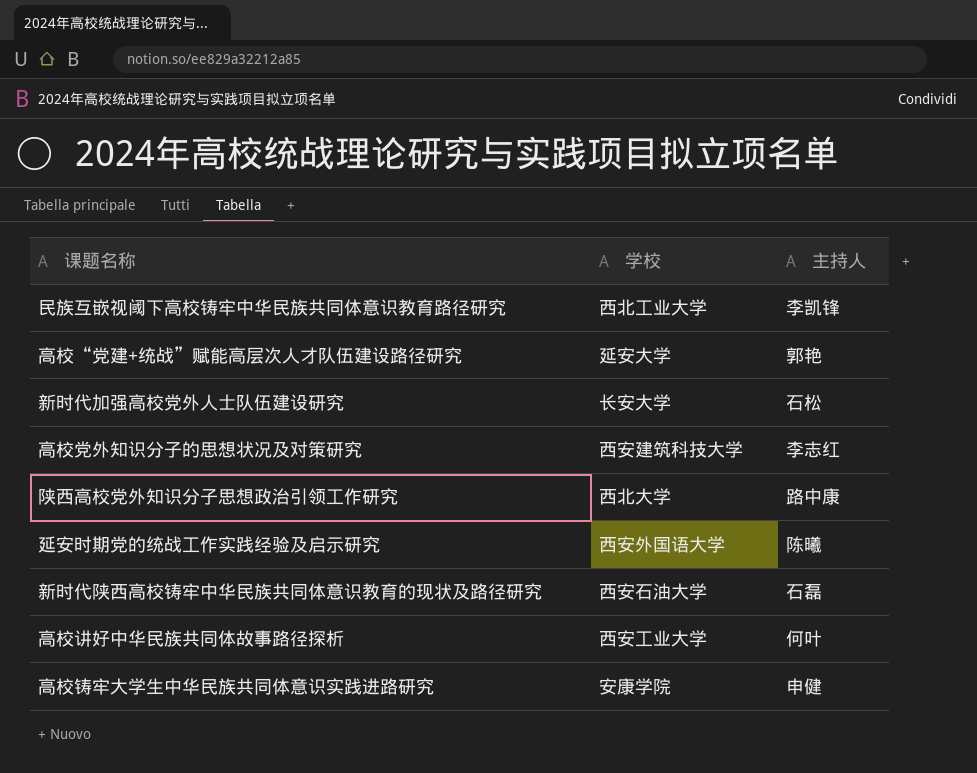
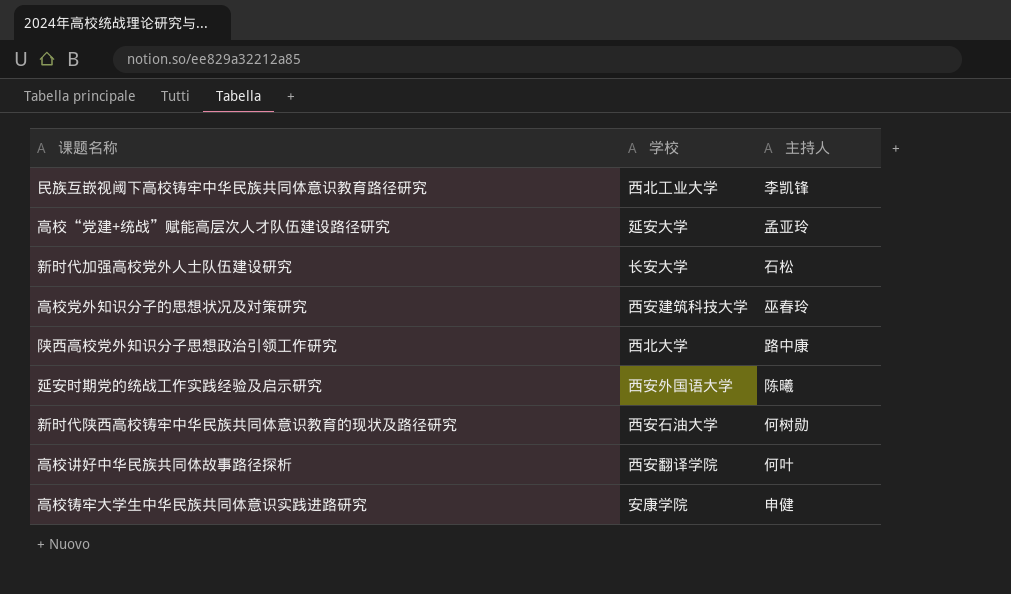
高校“党建+统战”赋能高层次人才队伍建设路径研究 | 主持人: 郭艳 -> 孟亚玲
高校党外知识分子的思想状况及对策研究 | 主持人: 李志红 -> 巫春玲
新时代陕西高校铸牢中华民族共同体意识教育的现状及路径研究 | 主持人: 石磊 -> 何树勋
高校讲好中华民族共同体故事路径探析 | 学校: 西安工业大学 -> 西安翻译学院

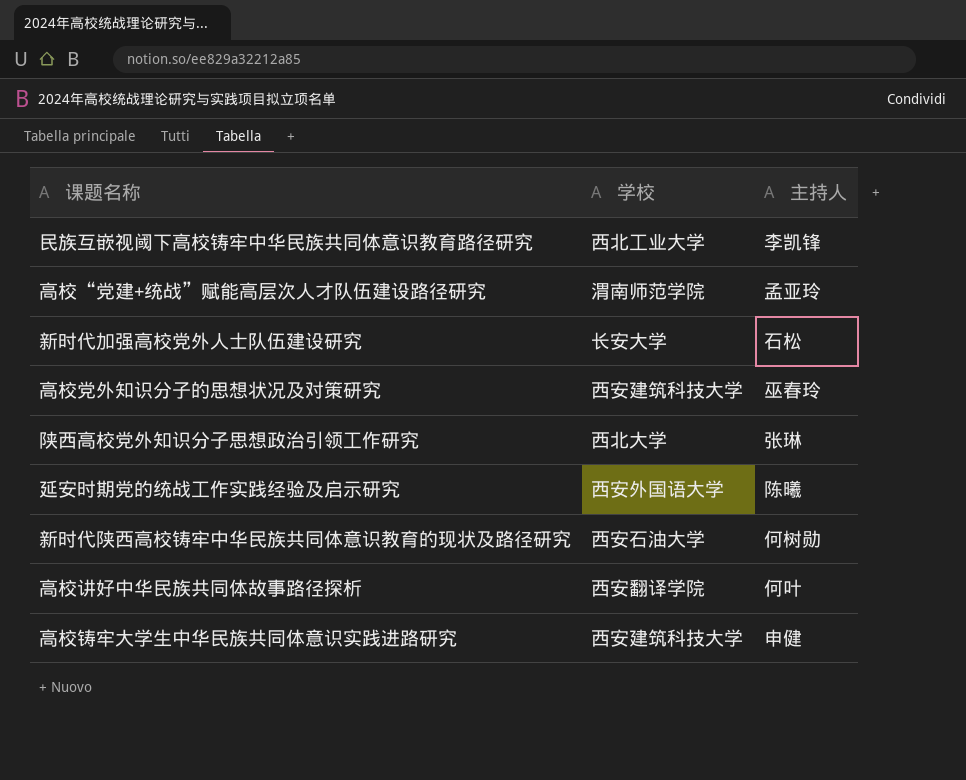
高校“党建+统战”赋能高层次人才队伍建设路径研究 | 学校: 延安大学 -> 渭南师范学院
陕西高校党外知识分子思想政治引领工作研究 | 主持人: 路中康 -> 张琳
高校铸牢大学生中华民族共同体意识实践进路研究 | 学校: 安康学院 -> 西安建筑科技大学

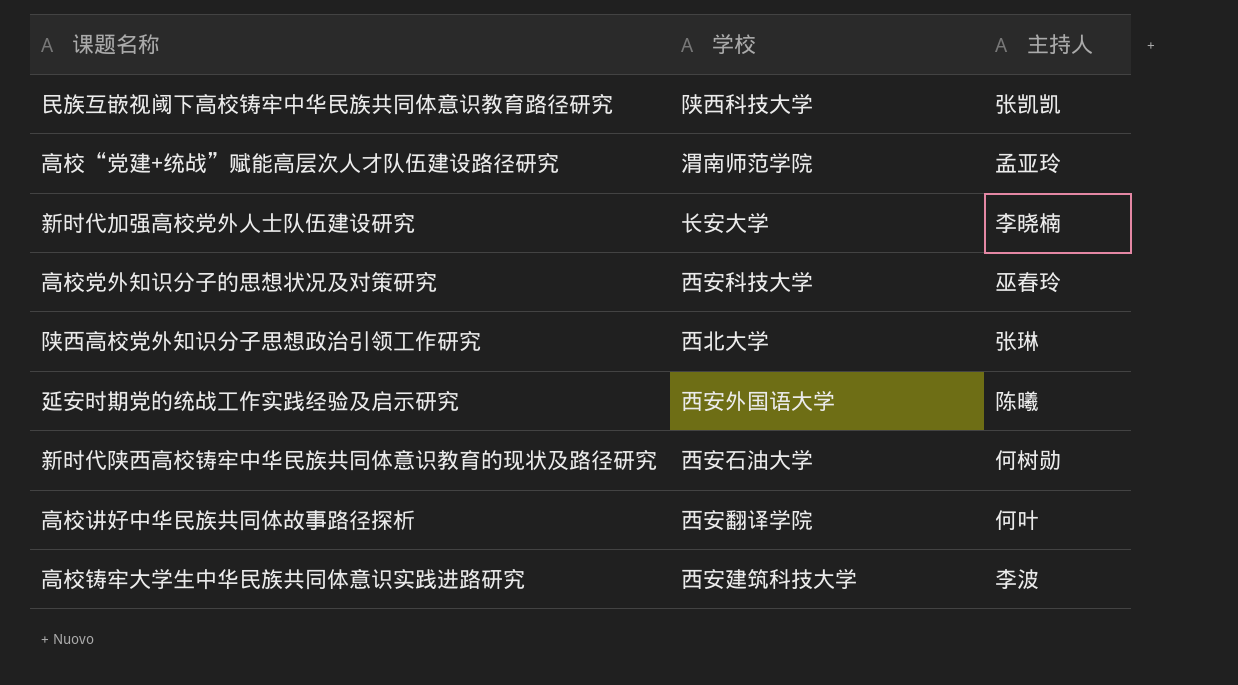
民族互嵌视阈下高校铸牢中华民族共同体意识教育路径研究 | 学校: 西北工业大学 -> 陕西科技大学
民族互嵌视阈下高校铸牢中华民族共同体意识教育路径研究 | 主持人: 李凯锋 -> 张凯凯
新时代加强高校党外人士队伍建设研究 | 主持人: 石松 -> 李晓楠
高校党外知识分子的思想状况及对策研究 | 学校: 西安建筑科技大学 -> 西安科技大学
高校铸牢大学生中华民族共同体意识实践进路研究 | 主持人: 申健 -> 李波

